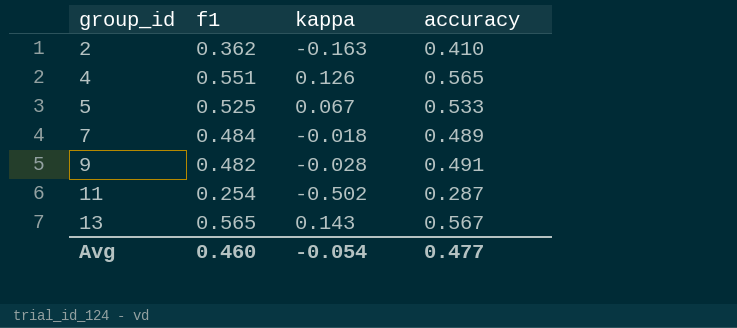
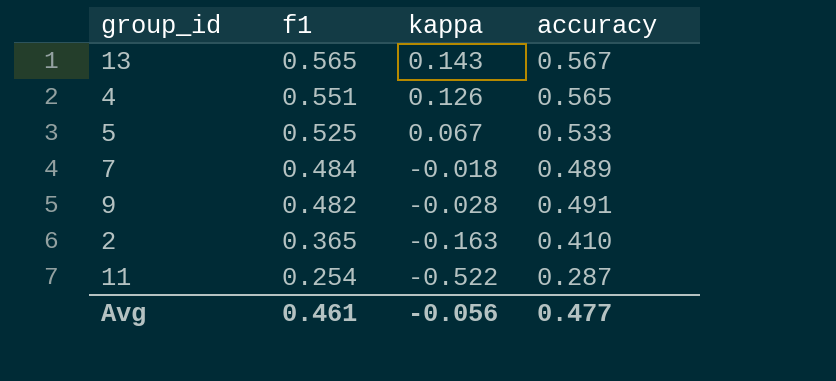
row order: group_id ascending -> f1 descending
2 | f1: 0.362 -> 0.365
11 | kappa: -0.502 -> -0.522
Avg | f1: 0.460 -> 0.461
Avg | kappa: -0.054 -> -0.056

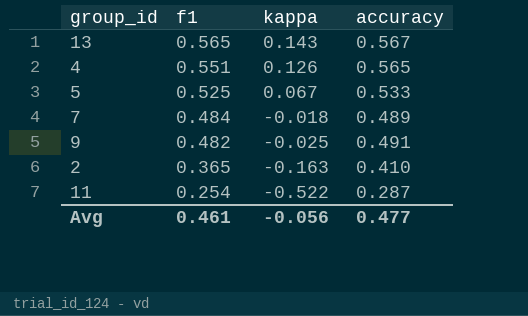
9 | kappa: -0.028 -> -0.025

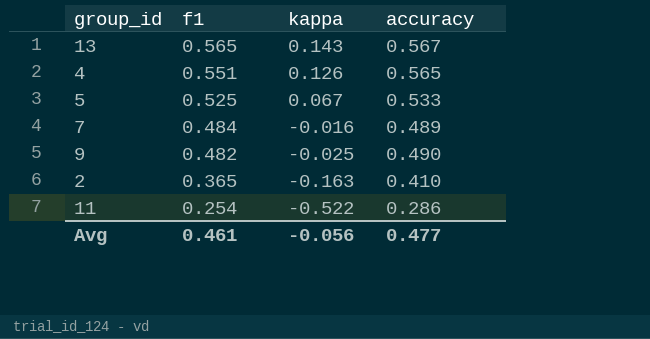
7 | kappa: -0.018 -> -0.016
9 | accuracy: 0.491 -> 0.490
11 | accuracy: 0.287 -> 0.286

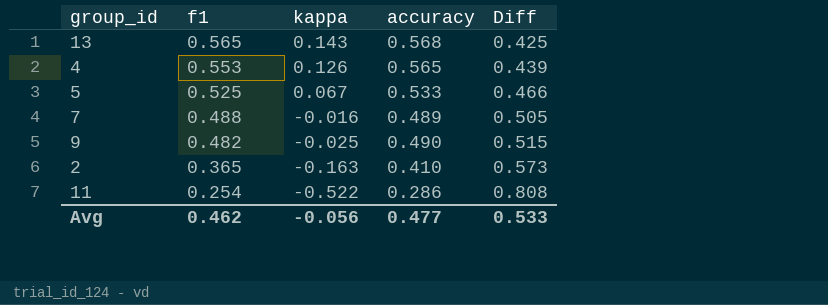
column Diff | formula: none -> [accuracy] - [kappa]
13 | accuracy: 0.567 -> 0.568
4 | f1: 0.551 -> 0.553
7 | f1: 0.484 -> 0.488
Avg | f1: 0.461 -> 0.462

